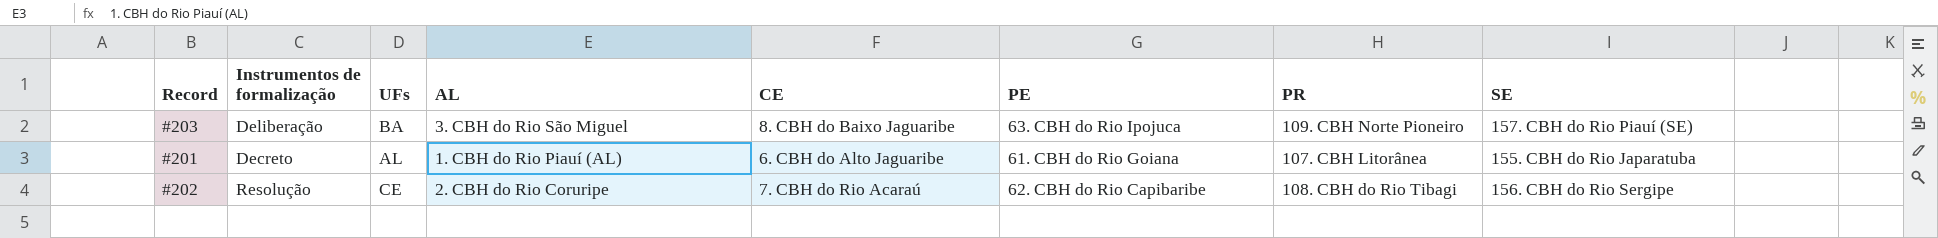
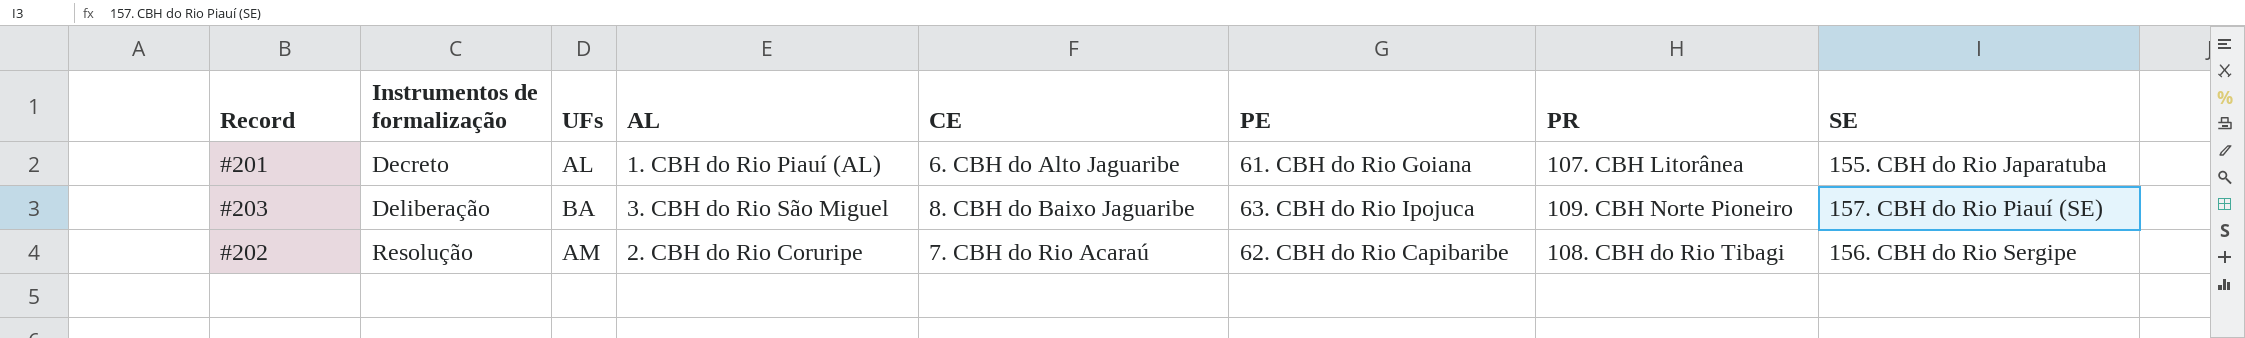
row order: none -> Instrumentos de formalização ascending
#202 | UFs: CE -> AM

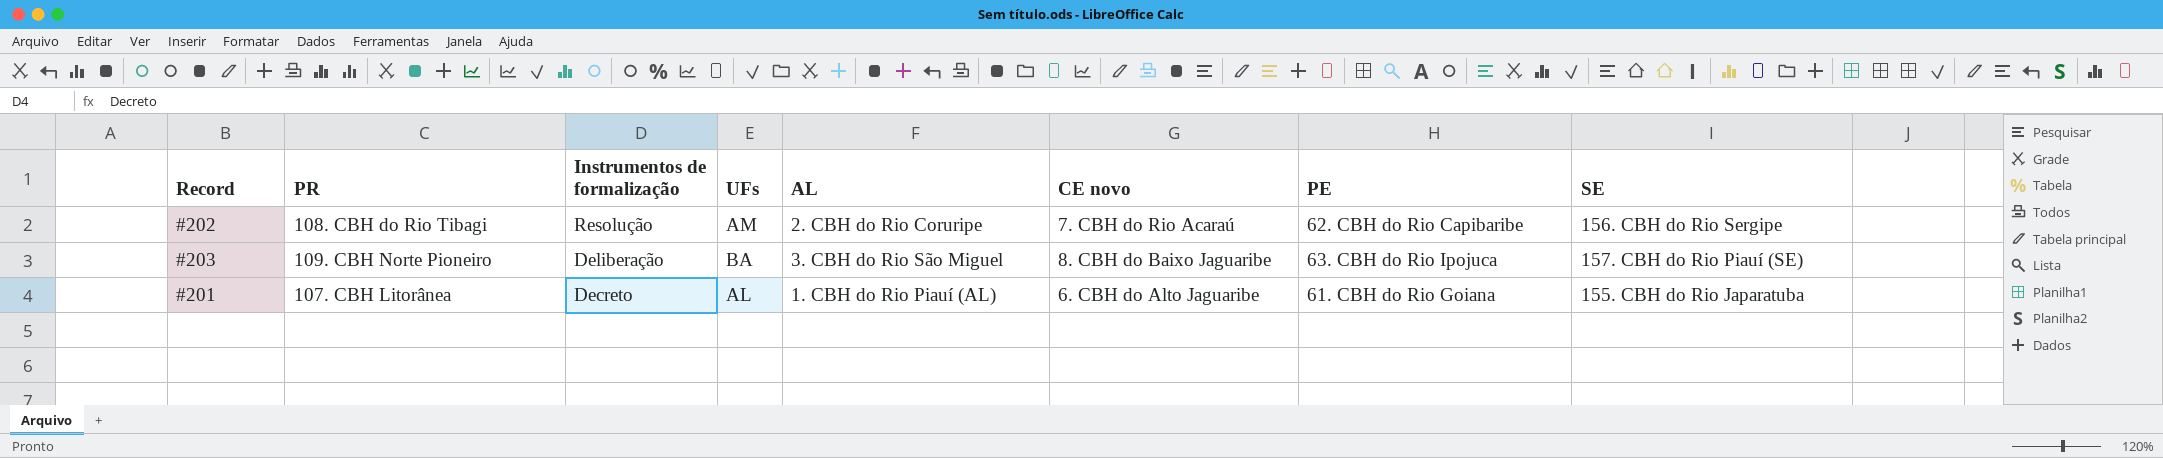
row order: Instrumentos de formalização ascending -> Instrumentos de formalização descending
column PR | position: 7 -> 2
column name: CE -> CE novo

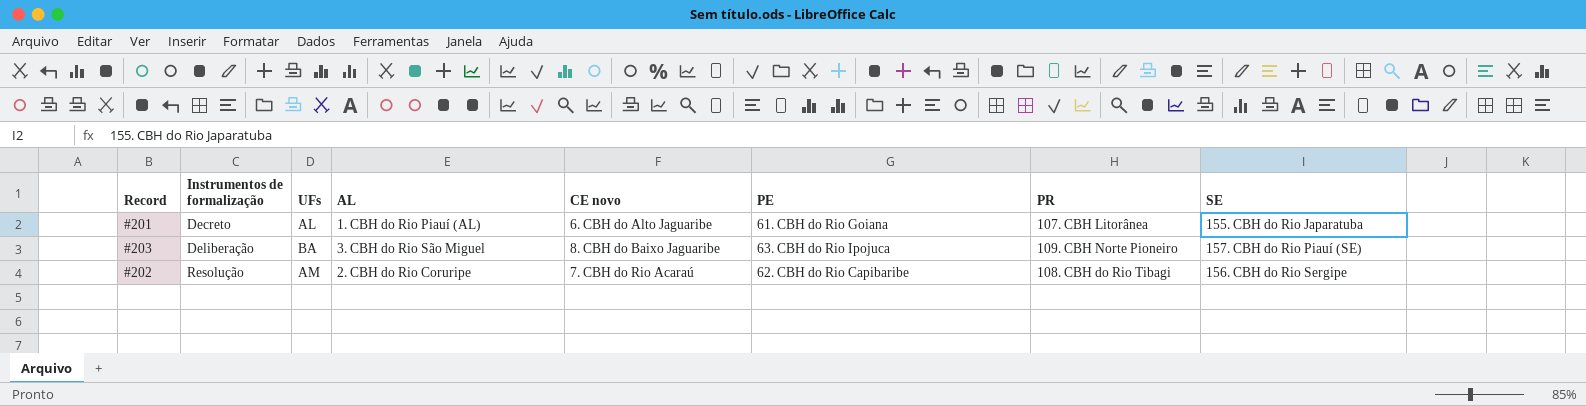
row order: Instrumentos de formalização descending -> Instrumentos de formalização ascending
column PR | position: 2 -> 7

